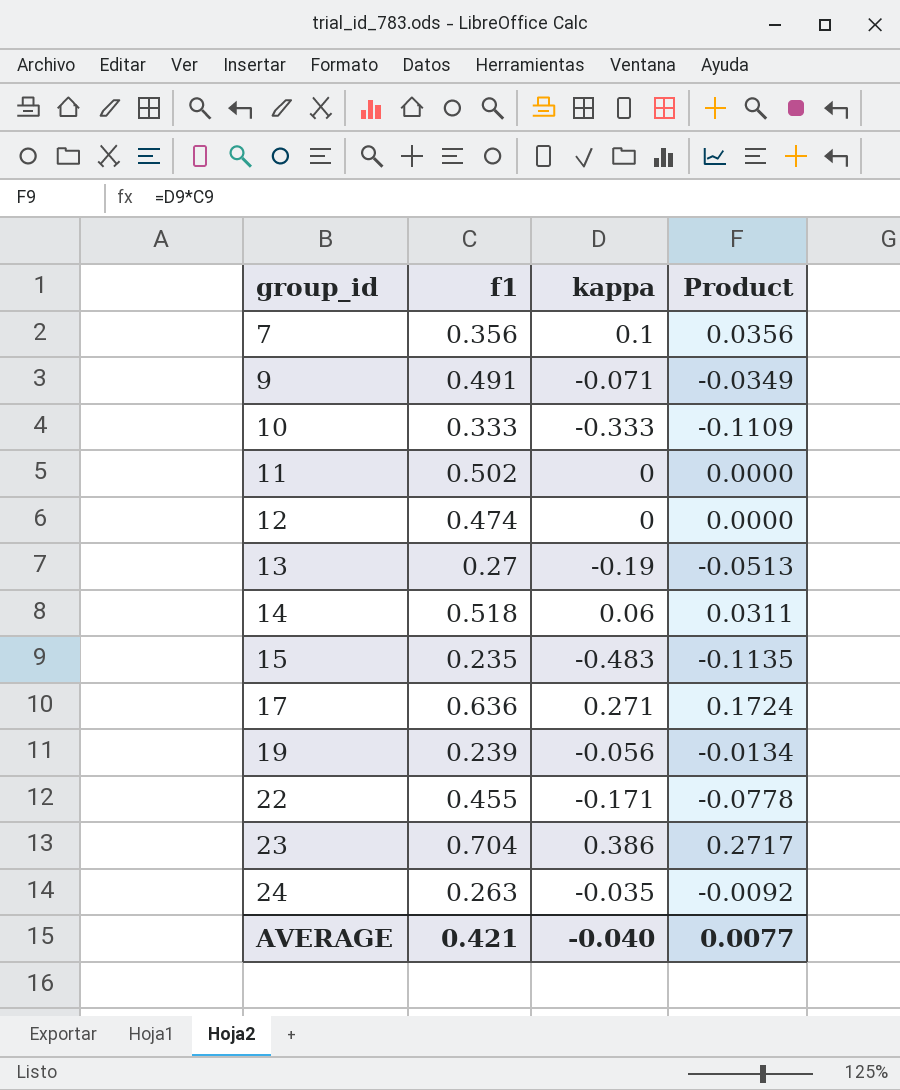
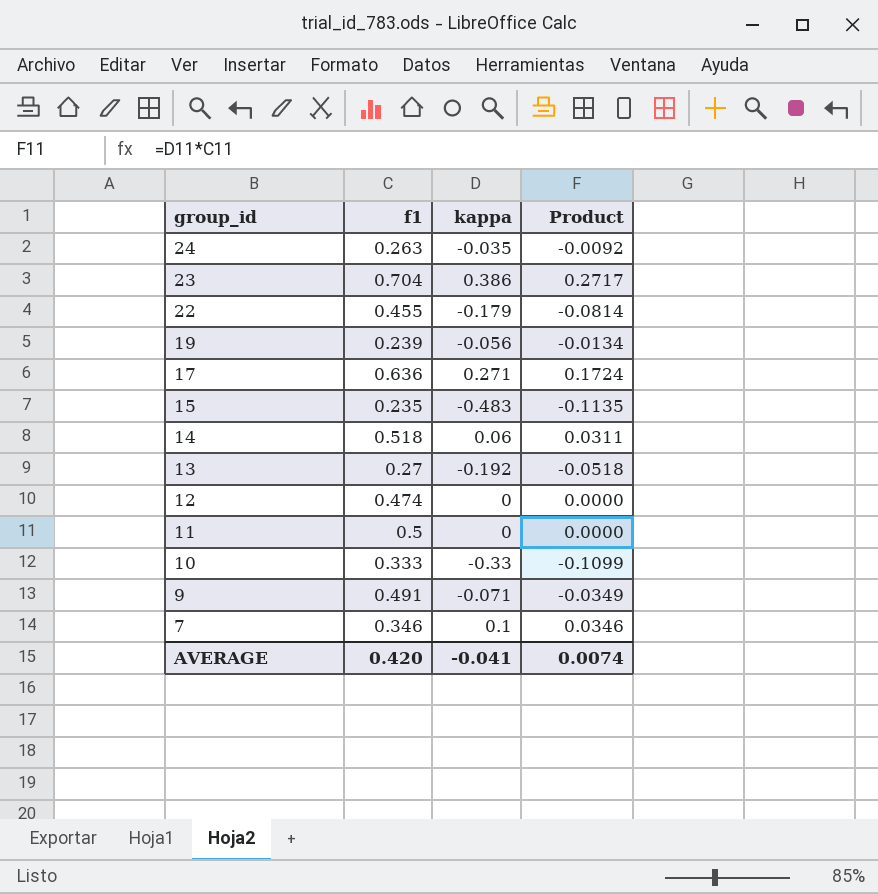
row order: group_id ascending -> group_id descending
22 | kappa: -0.171 -> -0.179
22 | Product: -0.0778 -> -0.0814
13 | kappa: -0.19 -> -0.192
13 | Product: -0.0513 -> -0.0518
11 | f1: 0.502 -> 0.5
10 | kappa: -0.333 -> -0.33
10 | Product: -0.1109 -> -0.1099
7 | f1: 0.356 -> 0.346
7 | Product: 0.0356 -> 0.0346
AVERAGE | f1: 0.421 -> 0.420
AVERAGE | kappa: -0.040 -> -0.041
AVERAGE | Product: 0.0077 -> 0.0074

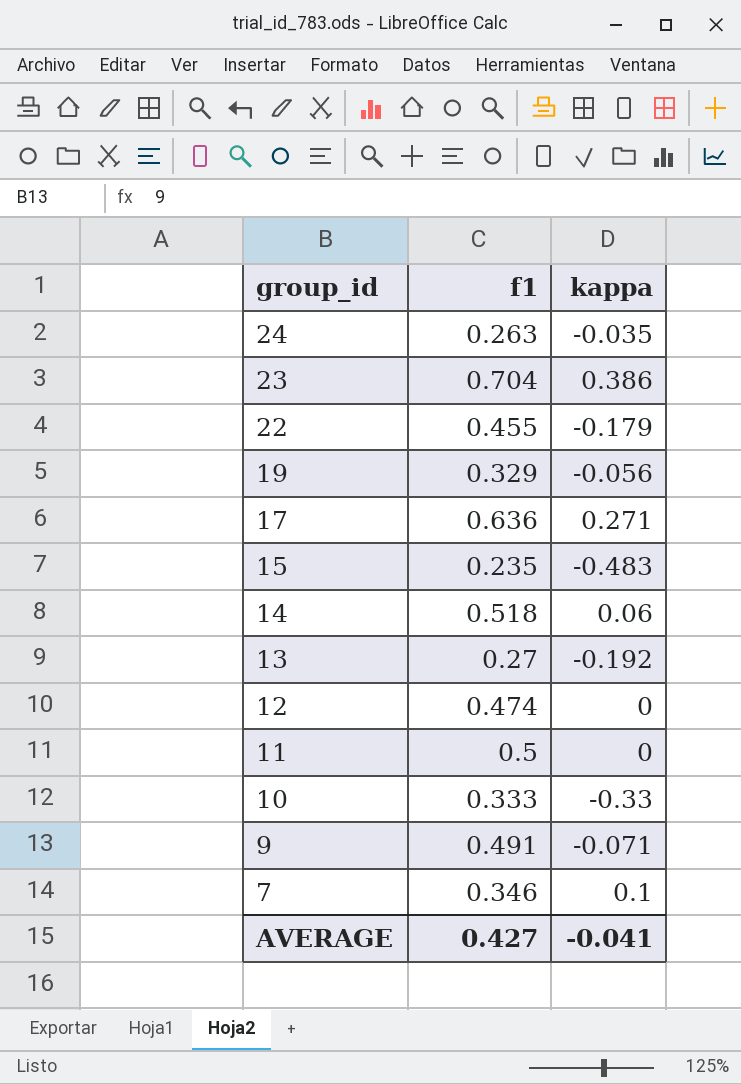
column Product | formula: [f1] * [kappa] -> none
19 | f1: 0.239 -> 0.329
AVERAGE | f1: 0.420 -> 0.427

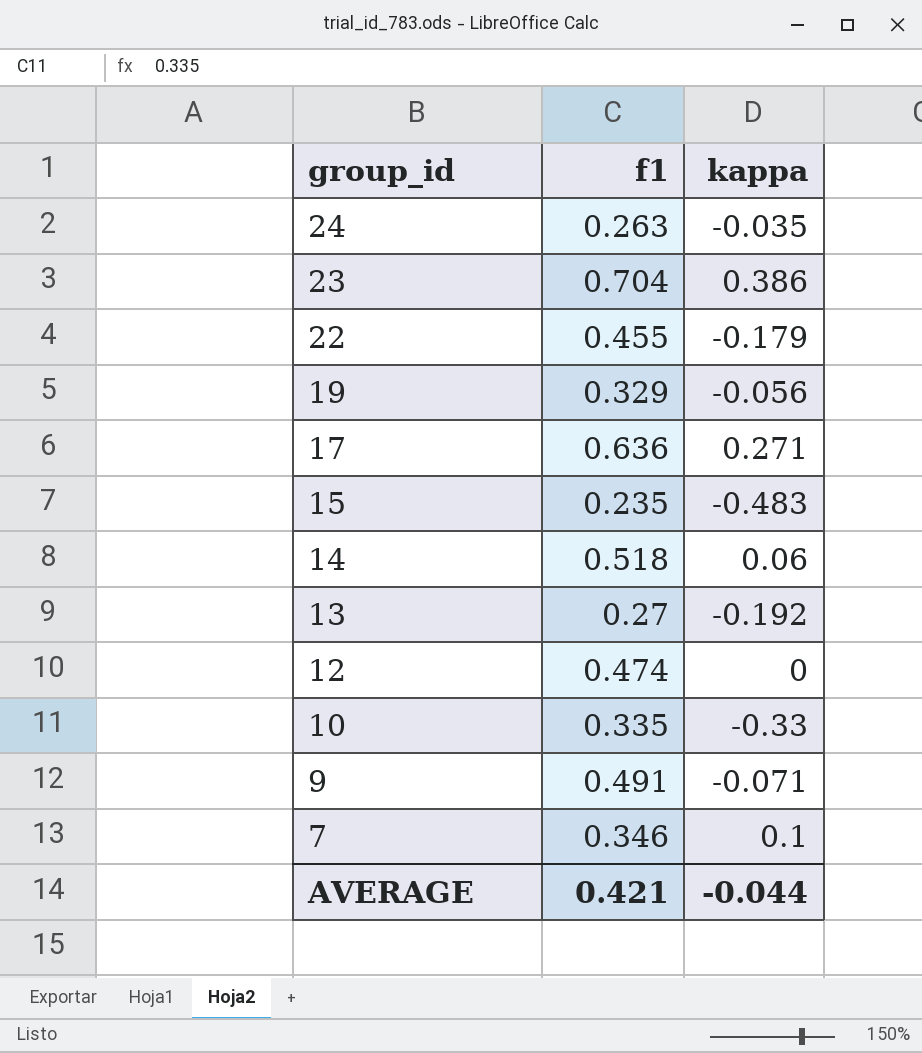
row 11: 0.5 | 0 -> none
10 | f1: 0.333 -> 0.335
AVERAGE | f1: 0.427 -> 0.421
AVERAGE | kappa: -0.041 -> -0.044

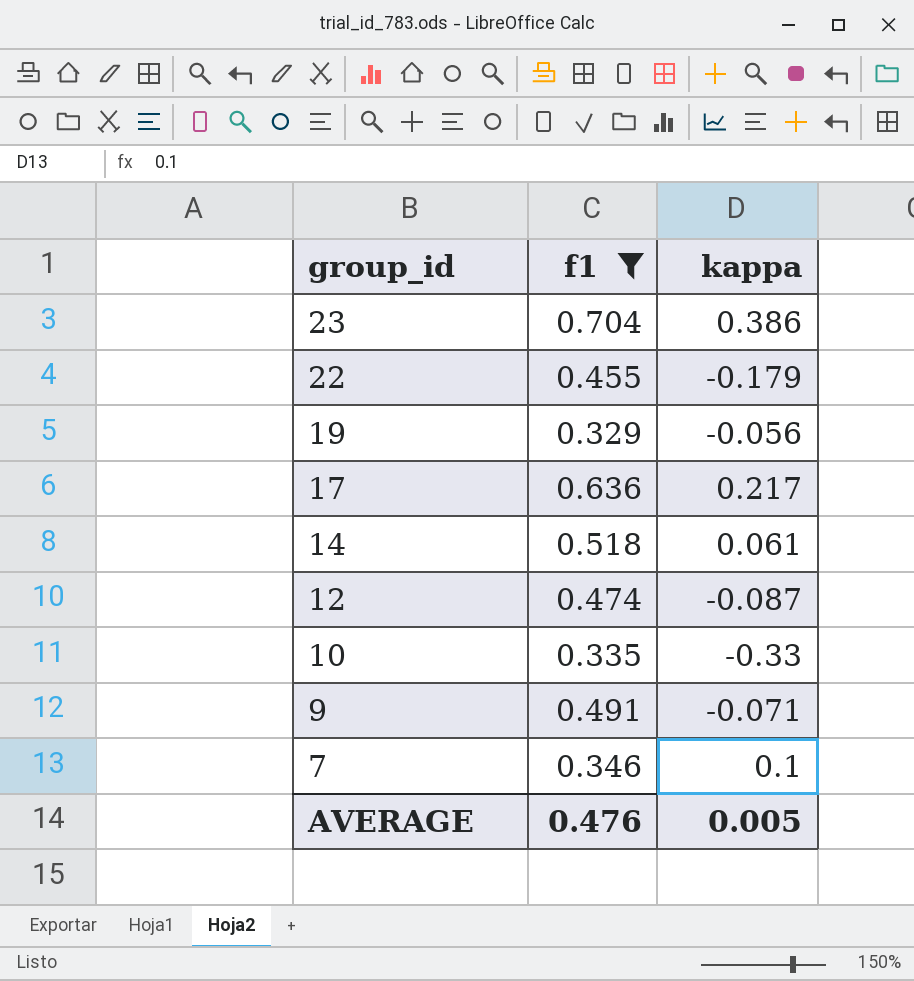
filter: none -> f1 >= 0.329
17 | kappa: 0.271 -> 0.217
14 | kappa: 0.06 -> 0.061
12 | kappa: 0 -> -0.087
AVERAGE | f1: 0.421 -> 0.476
AVERAGE | kappa: -0.044 -> 0.005

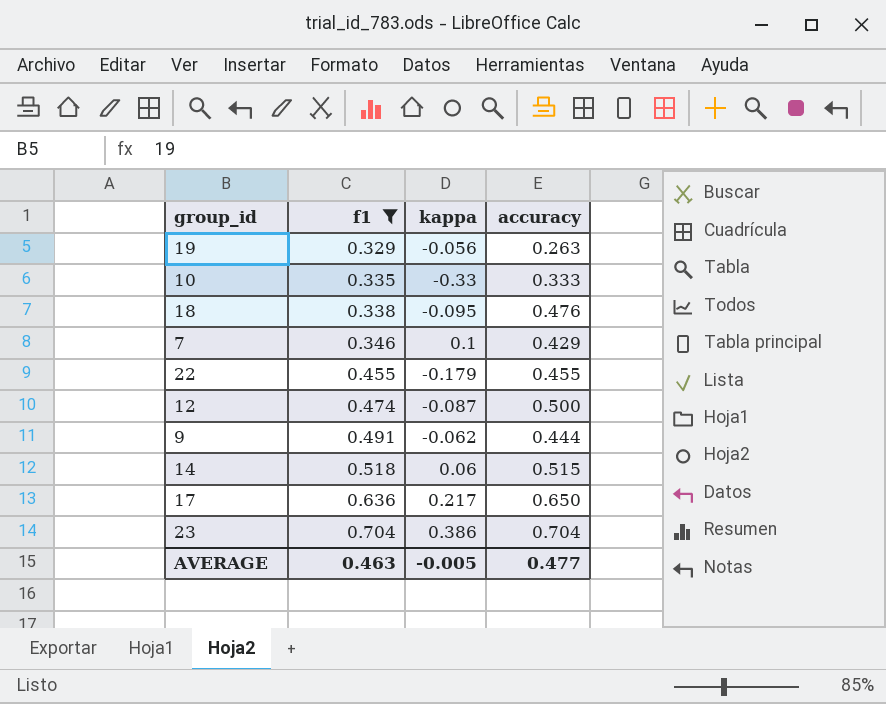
row order: group_id descending -> f1 ascending
column accuracy | position: none -> 4
row 18: none -> 0.338 | -0.095 | 0.476
9 | kappa: -0.071 -> -0.062
14 | kappa: 0.061 -> 0.06
AVERAGE | f1: 0.476 -> 0.463
AVERAGE | kappa: 0.005 -> -0.005

